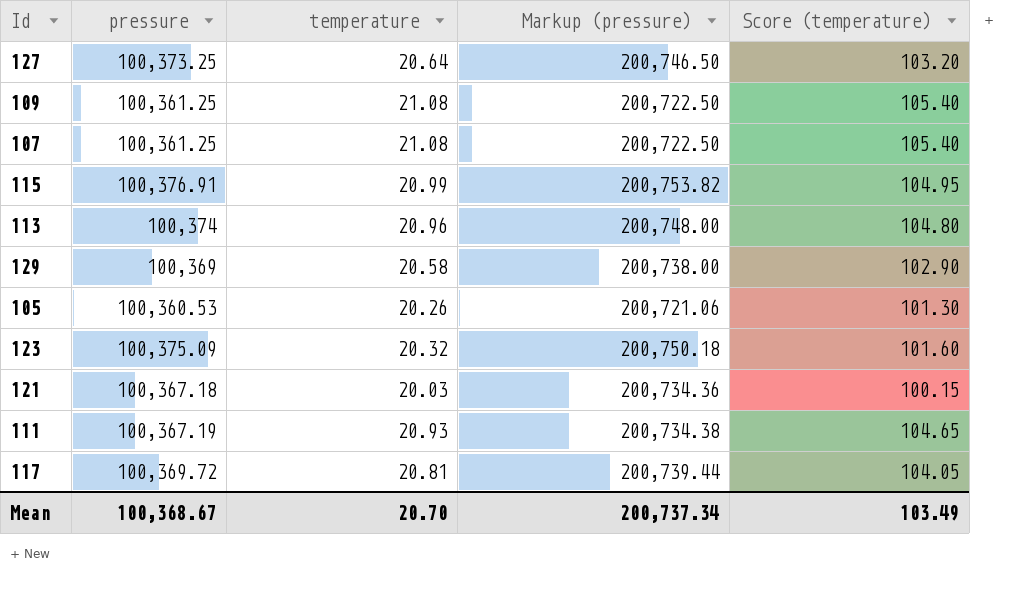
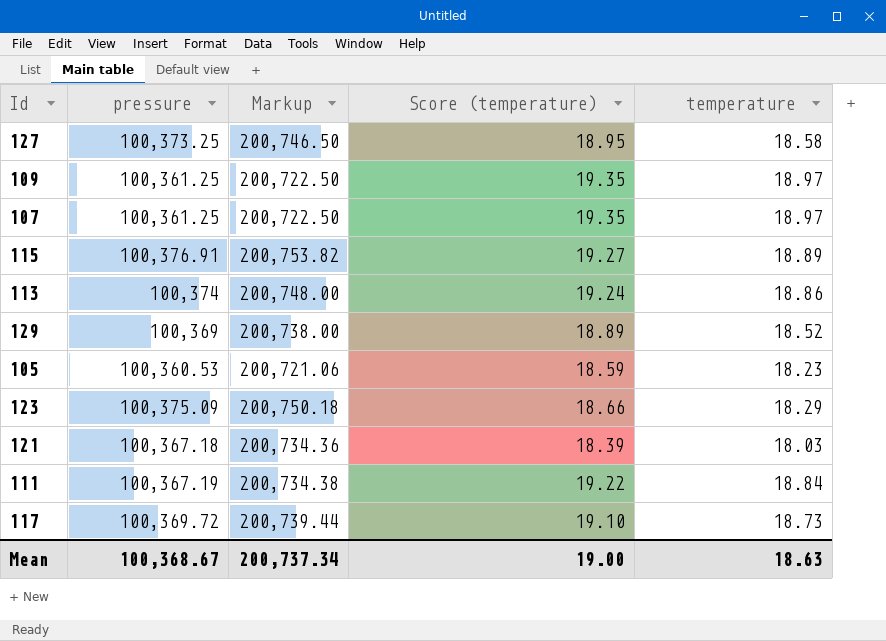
column name: Markup (pressure) -> Markup
column Score (temperature) | formula: [temperature] * 5 -> [temperature] * 1.02
column temperature | position: 3 -> 5
127 | temperature: 20.64 -> 18.58
109 | temperature: 21.08 -> 18.97
107 | temperature: 21.08 -> 18.97
115 | temperature: 20.99 -> 18.89
113 | temperature: 20.96 -> 18.86
129 | temperature: 20.58 -> 18.52
105 | temperature: 20.26 -> 18.23
123 | temperature: 20.32 -> 18.29
121 | temperature: 20.03 -> 18.03
111 | temperature: 20.93 -> 18.84
117 | temperature: 20.81 -> 18.73
Mean | Score (temperature): 103.49 -> 19.00
Mean | temperature: 20.70 -> 18.63

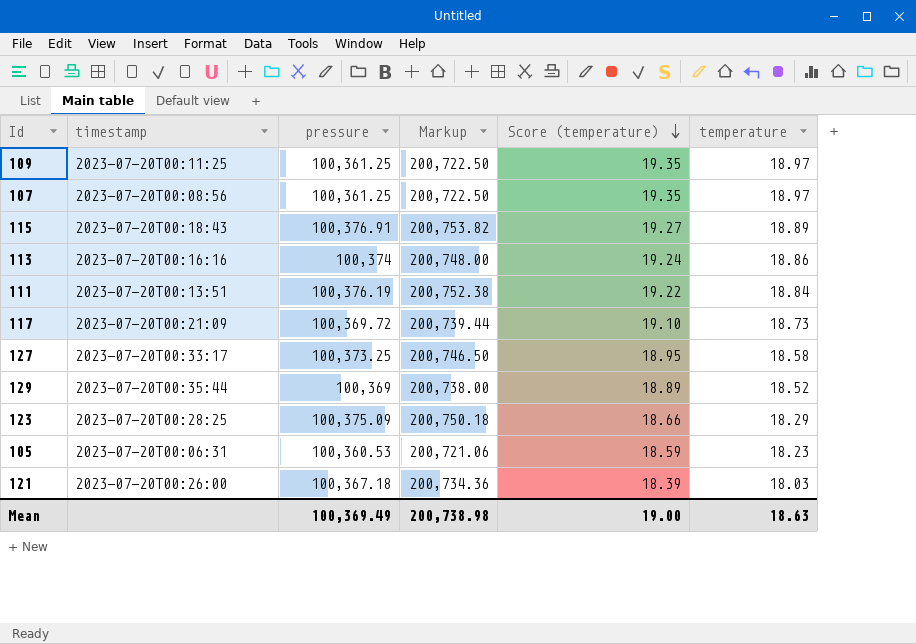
row order: none -> Score (temperature) descending
column timestamp | position: none -> 2
111 | pressure: 100,367.19 -> 100,376.19
111 | Markup: 200,734.38 -> 200,752.38
Mean | pressure: 100,368.67 -> 100,369.49
Mean | Markup: 200,737.34 -> 200,738.98

